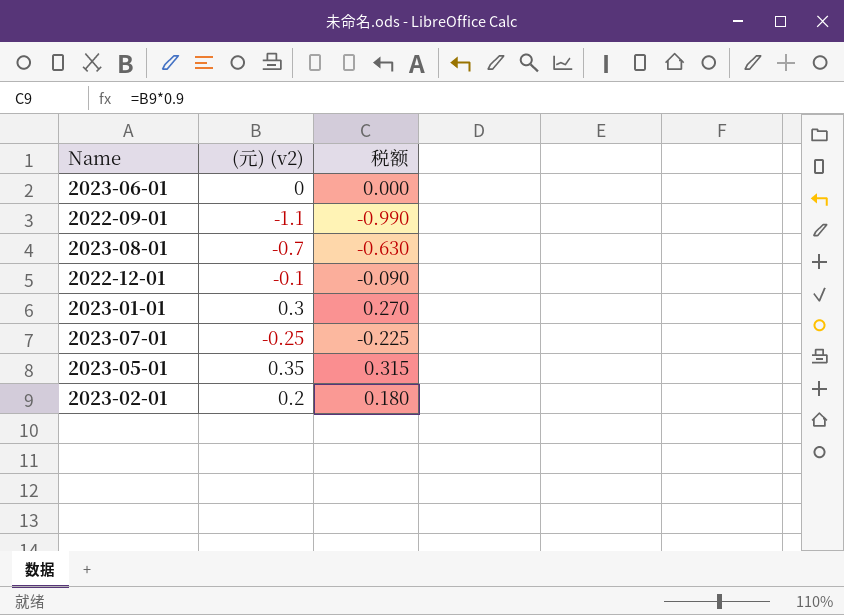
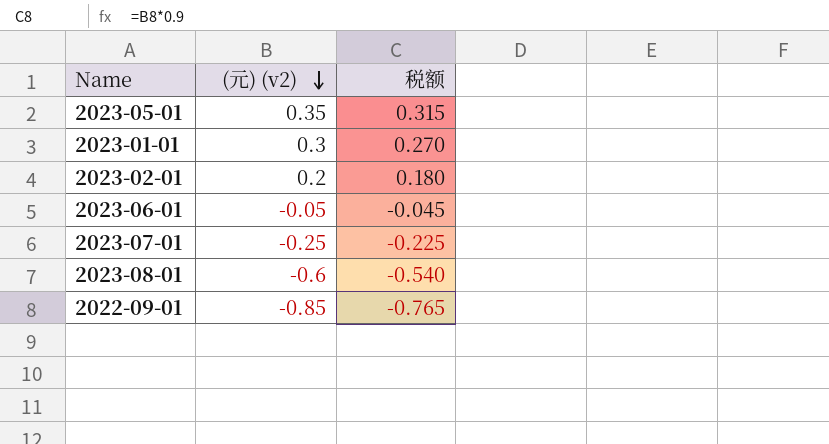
row order: none -> (元) (v2) descending
row 2022-12-01: -0.1 | -0.090 -> none
2023-06-01 | (元) (v2): 0 -> -0.05
2023-06-01 | 税额: 0.000 -> -0.045
2023-08-01 | (元) (v2): -0.7 -> -0.6
2023-08-01 | 税额: -0.630 -> -0.540
2022-09-01 | (元) (v2): -1.1 -> -0.85
2022-09-01 | 税额: -0.990 -> -0.765

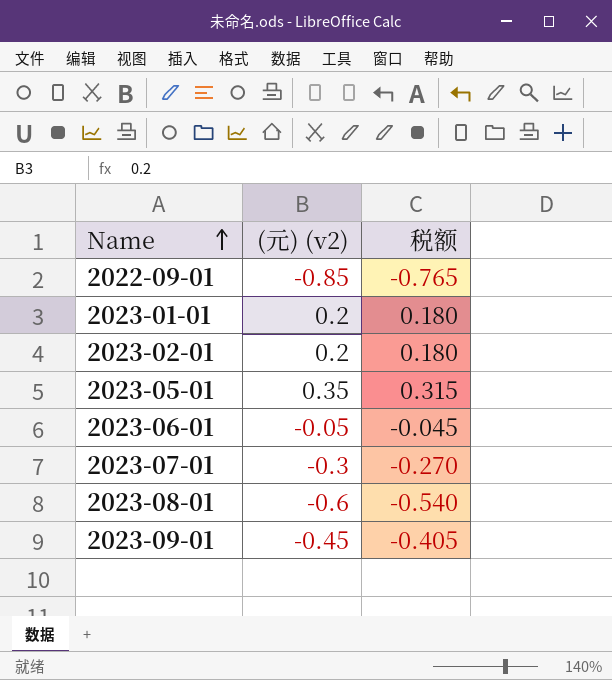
row order: (元) (v2) descending -> Name ascending
2023-01-01 | (元) (v2): 0.3 -> 0.2
2023-01-01 | 税额: 0.270 -> 0.180
2023-07-01 | (元) (v2): -0.25 -> -0.3
2023-07-01 | 税额: -0.225 -> -0.270
row 2023-09-01: none -> -0.45 | -0.405

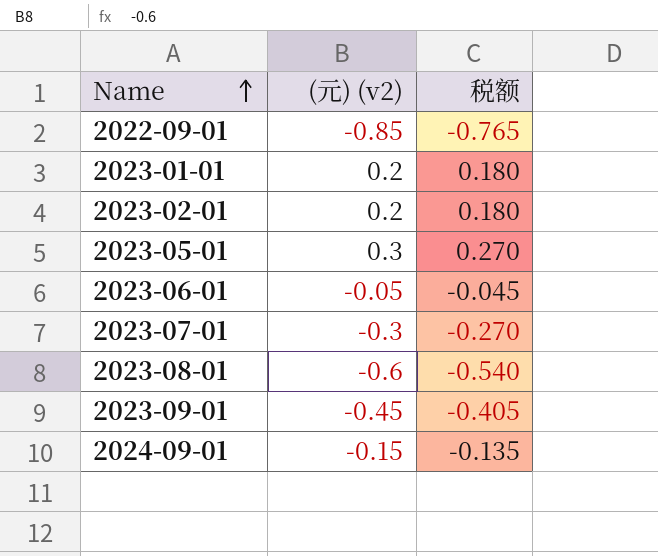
2023-05-01 | (元) (v2): 0.35 -> 0.3
2023-05-01 | 税额: 0.315 -> 0.270
row 2024-09-01: none -> -0.15 | -0.135

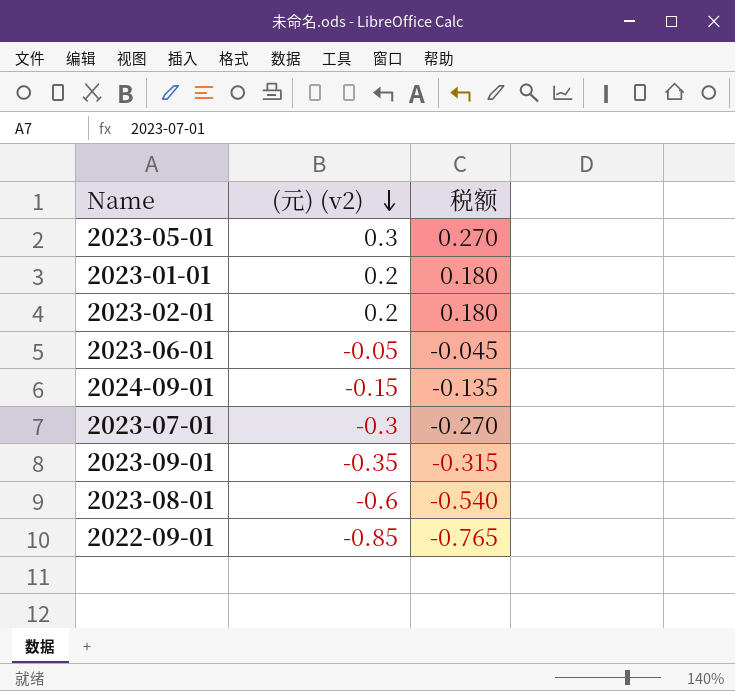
row order: Name ascending -> (元) (v2) descending
2023-09-01 | (元) (v2): -0.45 -> -0.35
2023-09-01 | 税额: -0.405 -> -0.315

